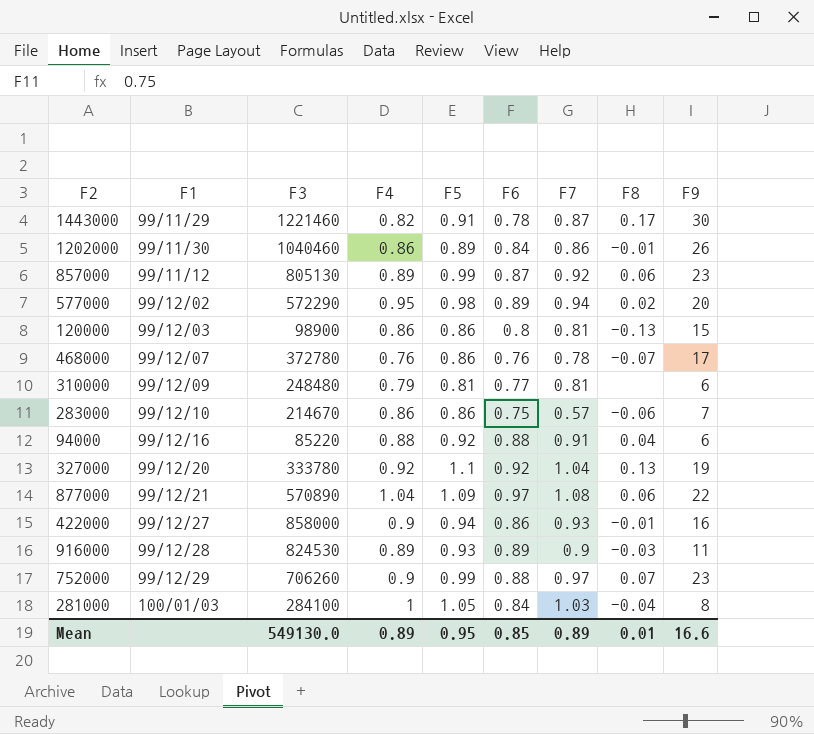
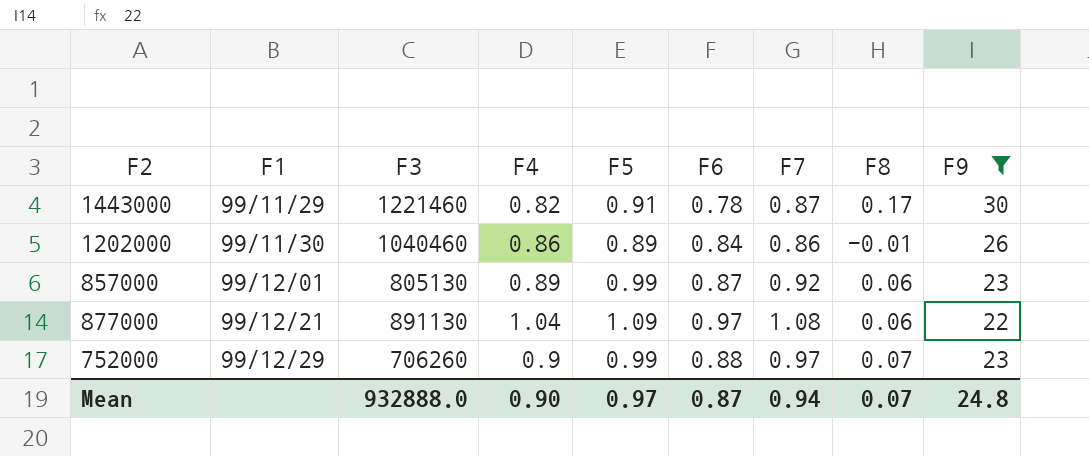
filter: none -> F9 >= 22
857000 | F1: 99/11/12 -> 99/12/01
877000 | F3: 570890 -> 891130
Mean | F3: 549130.0 -> 932888.0
Mean | F4: 0.89 -> 0.90
Mean | F5: 0.95 -> 0.97
Mean | F6: 0.85 -> 0.87
Mean | F7: 0.89 -> 0.94
Mean | F8: 0.01 -> 0.07
Mean | F9: 16.6 -> 24.8

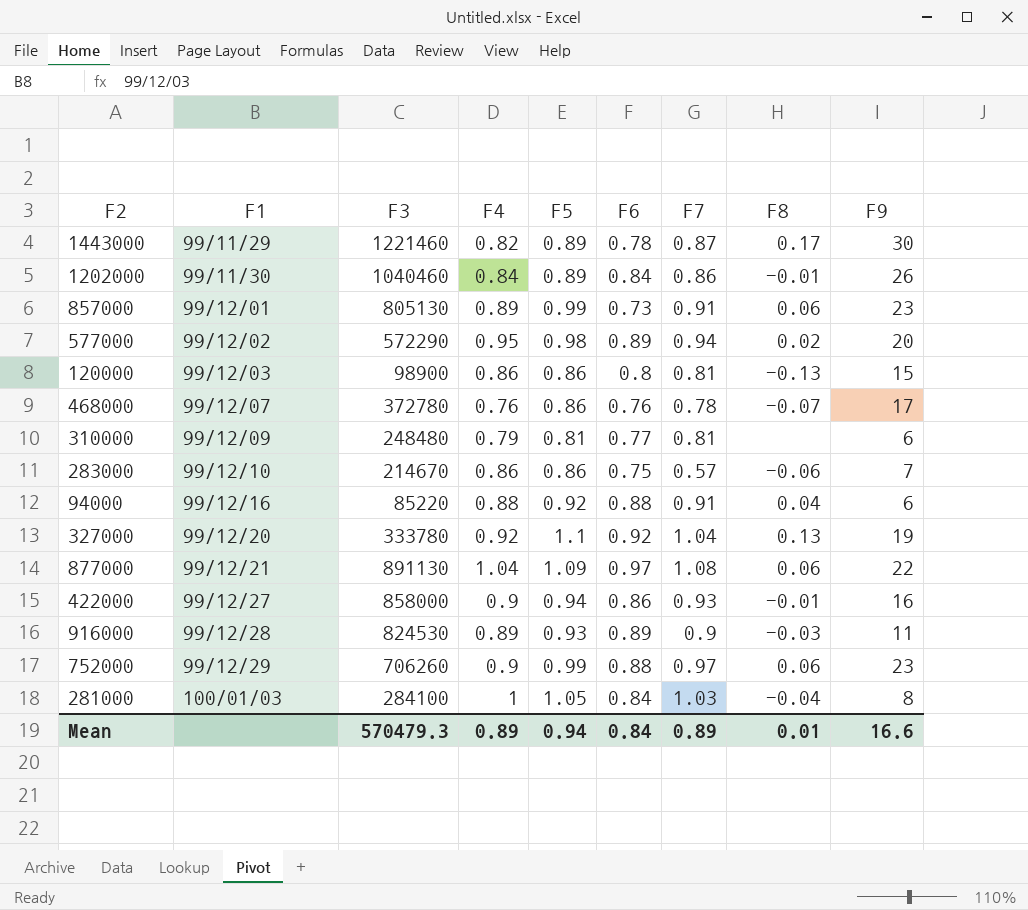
filter: F9 >= 22 -> none
1443000 | F5: 0.91 -> 0.89
1202000 | F4: 0.86 -> 0.84
857000 | F6: 0.87 -> 0.73
857000 | F7: 0.92 -> 0.91
752000 | F8: 0.07 -> 0.06
Mean | F3: 932888.0 -> 570479.3
Mean | F4: 0.90 -> 0.89
Mean | F5: 0.97 -> 0.94
Mean | F6: 0.87 -> 0.84
Mean | F7: 0.94 -> 0.89
Mean | F8: 0.07 -> 0.01
Mean | F9: 24.8 -> 16.6

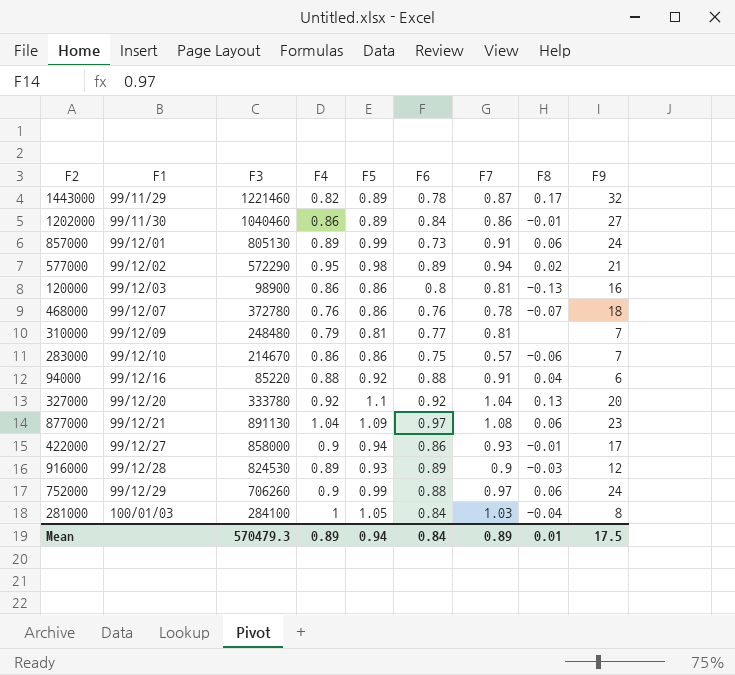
1443000 | F9: 30 -> 32
1202000 | F4: 0.84 -> 0.86
1202000 | F9: 26 -> 27
857000 | F9: 23 -> 24
577000 | F9: 20 -> 21
120000 | F9: 15 -> 16
468000 | F9: 17 -> 18
310000 | F9: 6 -> 7
327000 | F9: 19 -> 20
877000 | F9: 22 -> 23
422000 | F9: 16 -> 17
916000 | F9: 11 -> 12
752000 | F9: 23 -> 24
Mean | F9: 16.6 -> 17.5

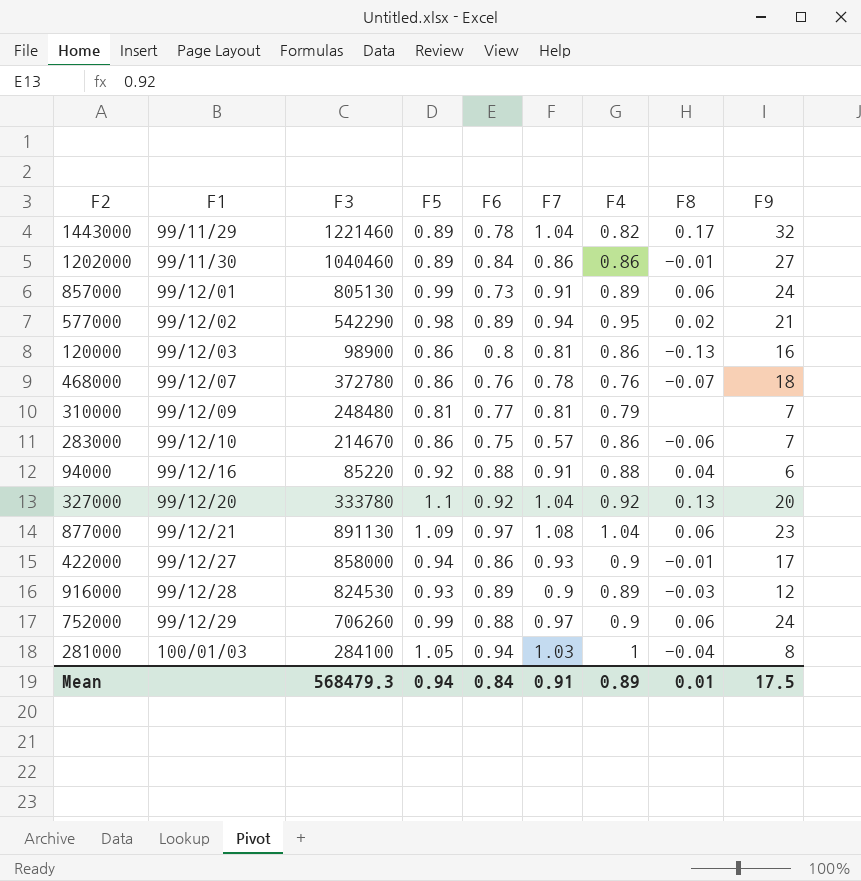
column F4 | position: 4 -> 7
1443000 | F7: 0.87 -> 1.04
577000 | F3: 572290 -> 542290
281000 | F6: 0.84 -> 0.94
Mean | F3: 570479.3 -> 568479.3
Mean | F7: 0.89 -> 0.91

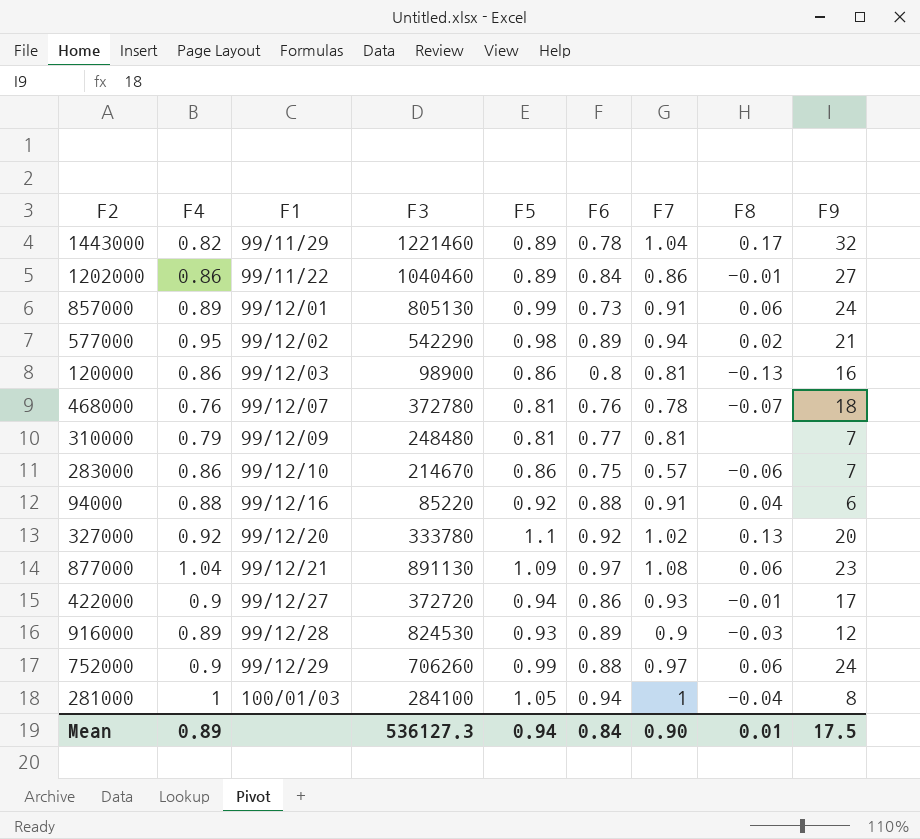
column F4 | position: 7 -> 2
1202000 | F1: 99/11/30 -> 99/11/22
468000 | F5: 0.86 -> 0.81
327000 | F7: 1.04 -> 1.02
422000 | F3: 858000 -> 372720
281000 | F7: 1.03 -> 1
Mean | F3: 568479.3 -> 536127.3
Mean | F7: 0.91 -> 0.90

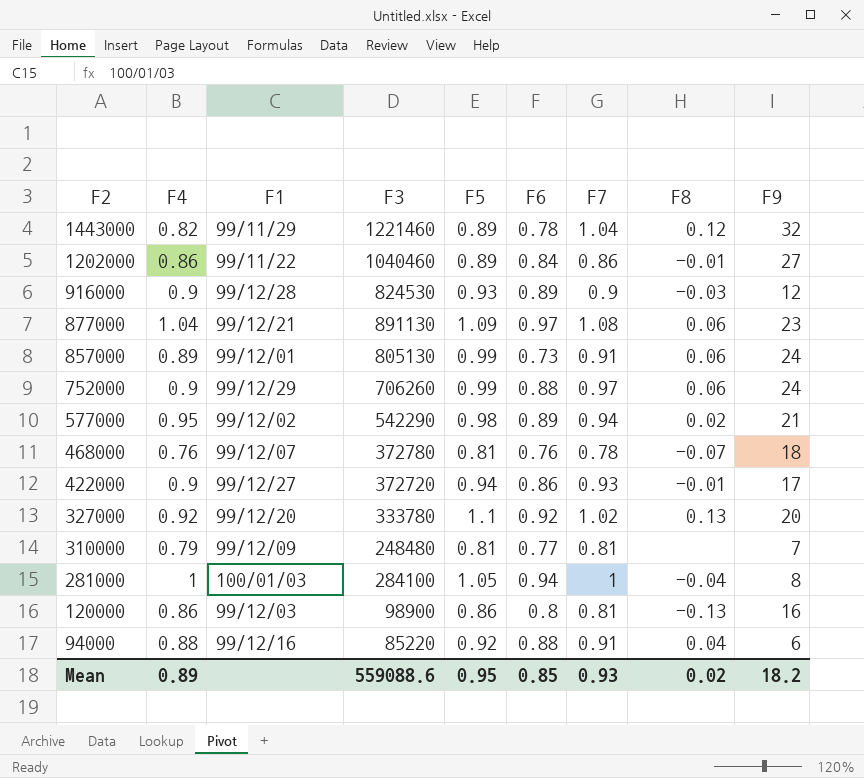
row order: none -> F2 descending
row 283000: 0.86 | 99/12/10 | 214670 | 0.86 | 0.75 | 0.57 | -0.06 | 7 -> none
1443000 | F8: 0.17 -> 0.12
916000 | F4: 0.89 -> 0.9
Mean | F3: 536127.3 -> 559088.6
Mean | F5: 0.94 -> 0.95
Mean | F6: 0.84 -> 0.85
Mean | F7: 0.90 -> 0.93
Mean | F8: 0.01 -> 0.02
Mean | F9: 17.5 -> 18.2

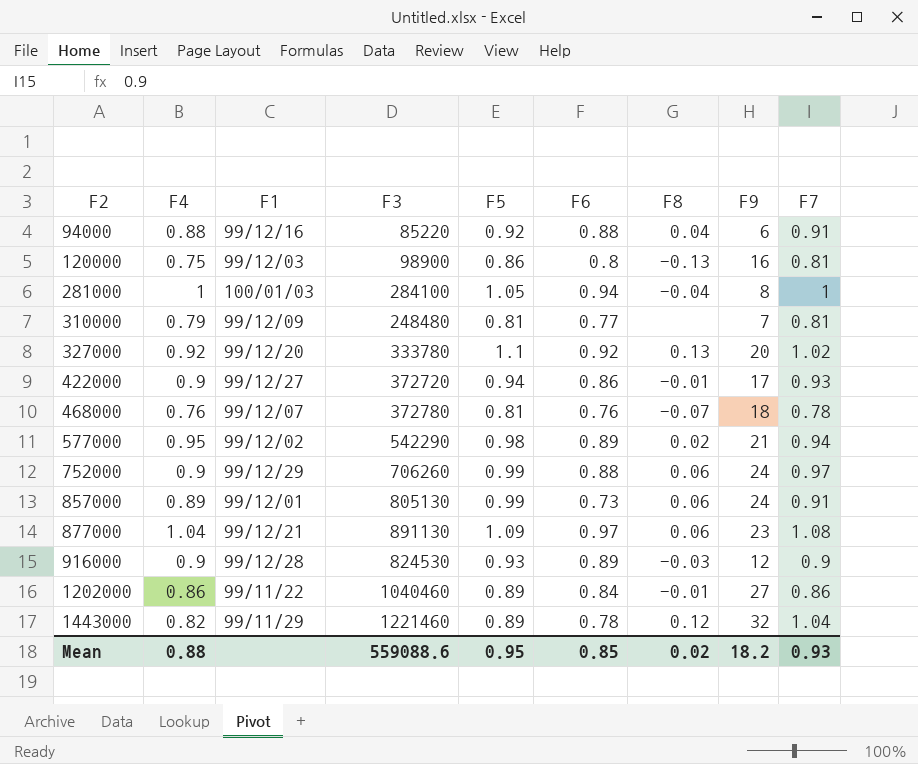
row order: F2 descending -> F2 ascending
column F7 | position: 7 -> 9
120000 | F4: 0.86 -> 0.75
Mean | F4: 0.89 -> 0.88

